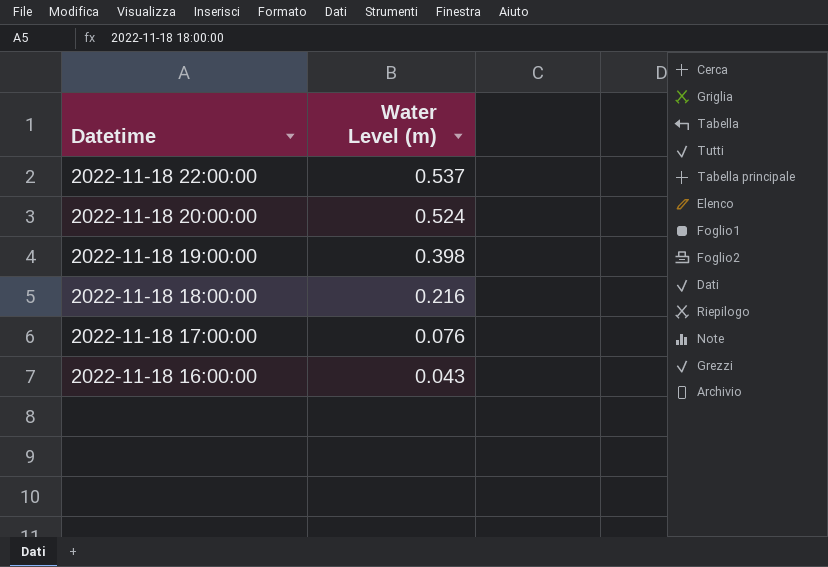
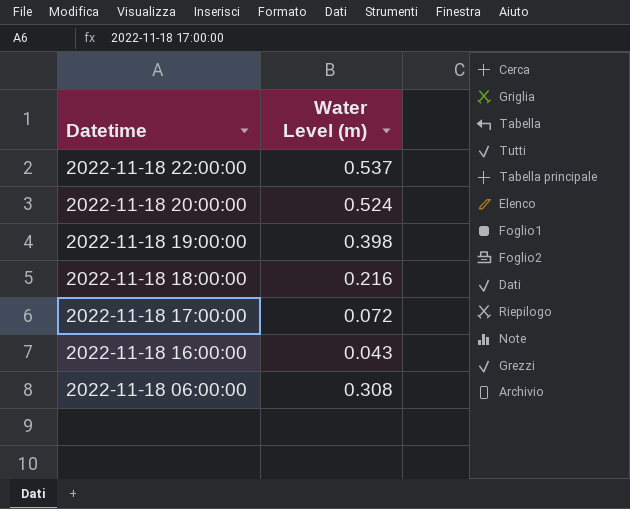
2022-11-18 17:00:00 | Water Level (m): 0.076 -> 0.072
row 2022-11-18 06:00:00: none -> 0.308

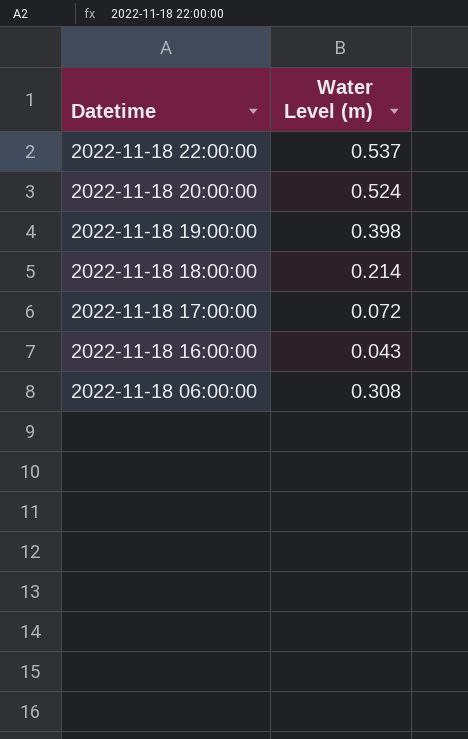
2022-11-18 18:00:00 | Water Level (m): 0.216 -> 0.214

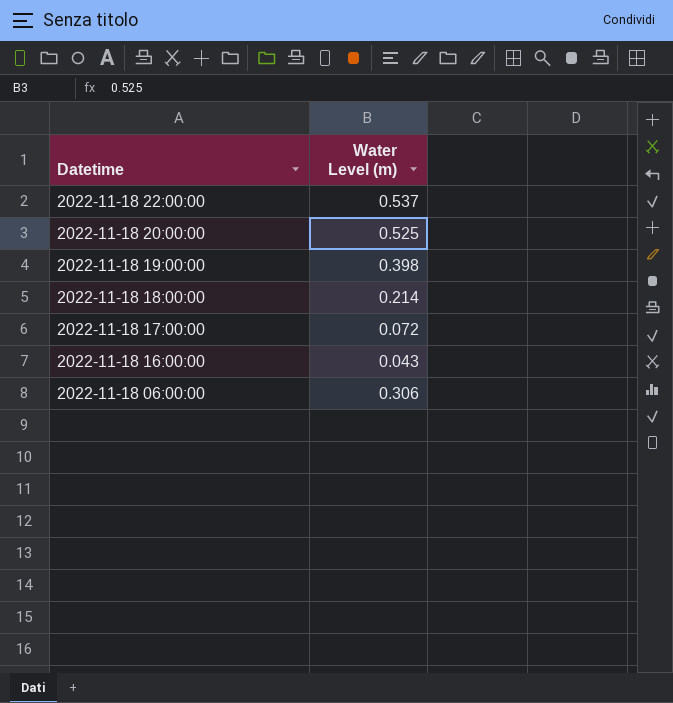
2022-11-18 20:00:00 | Water Level (m): 0.524 -> 0.525
2022-11-18 06:00:00 | Water Level (m): 0.308 -> 0.306

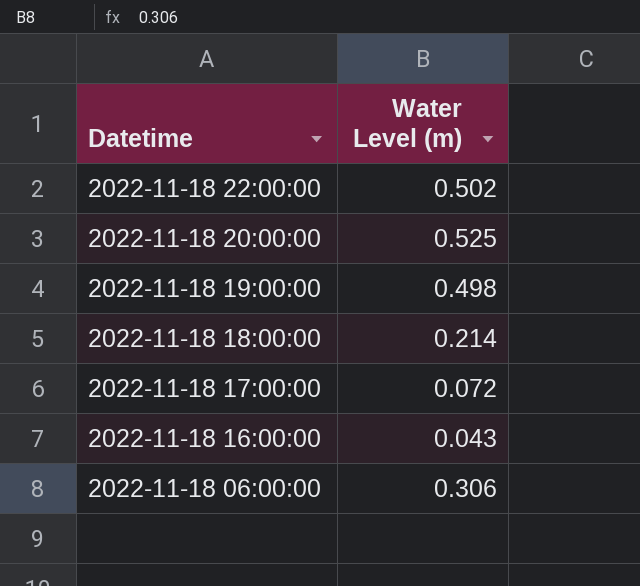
2022-11-18 22:00:00 | Water Level (m): 0.537 -> 0.502
2022-11-18 19:00:00 | Water Level (m): 0.398 -> 0.498

